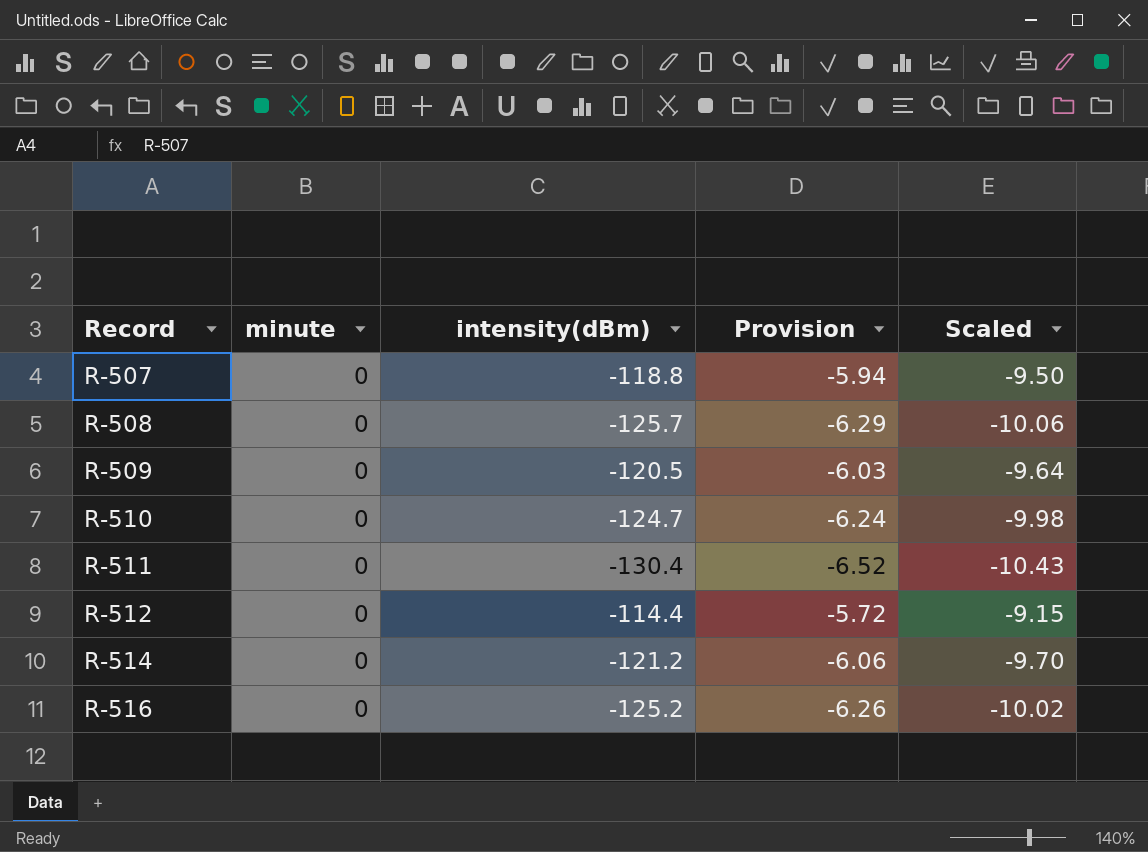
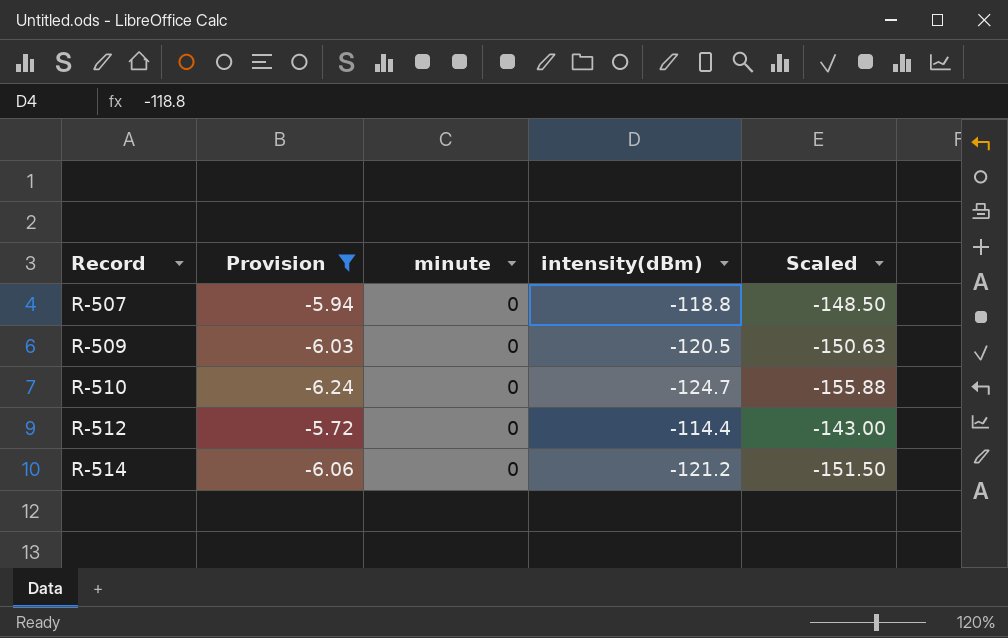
filter: none -> Provision >= -6.24
column Provision | position: 4 -> 2
column Scaled | formula: [intensity(dBm)] * 0.08 -> [intensity(dBm)] * 1.25

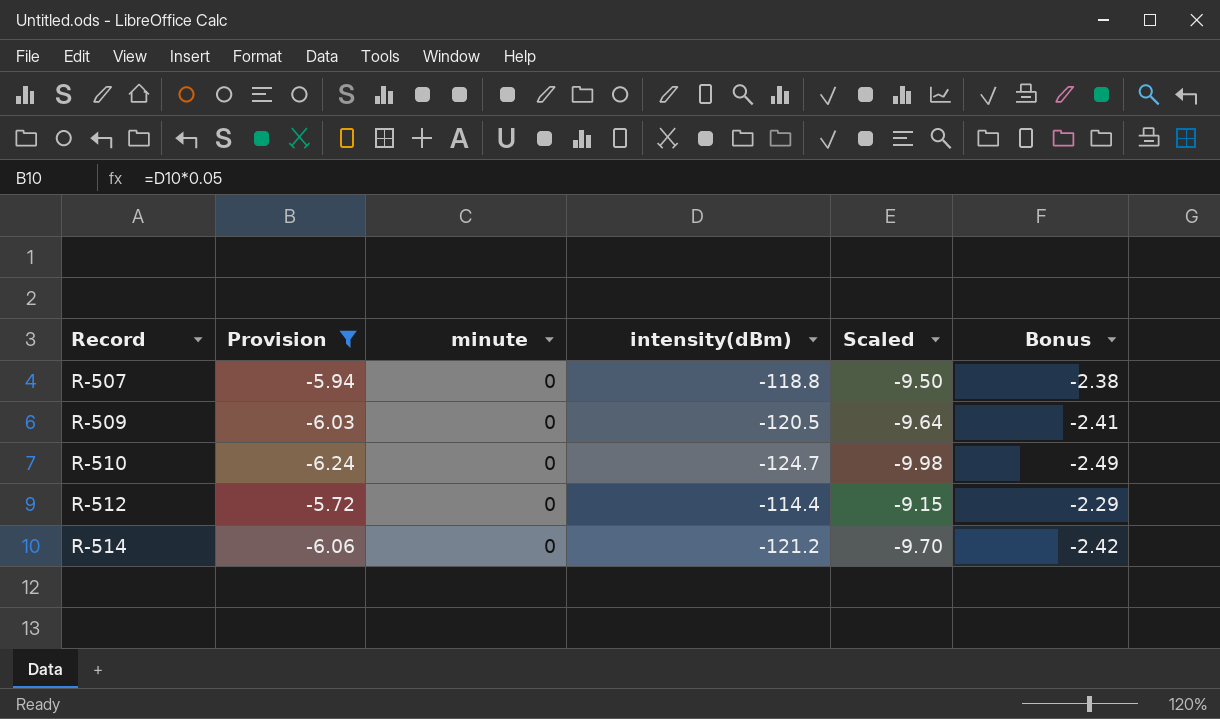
column Scaled | formula: [intensity(dBm)] * 1.25 -> [intensity(dBm)] * 0.08
column Bonus | formula: none -> [intensity(dBm)] * 0.02

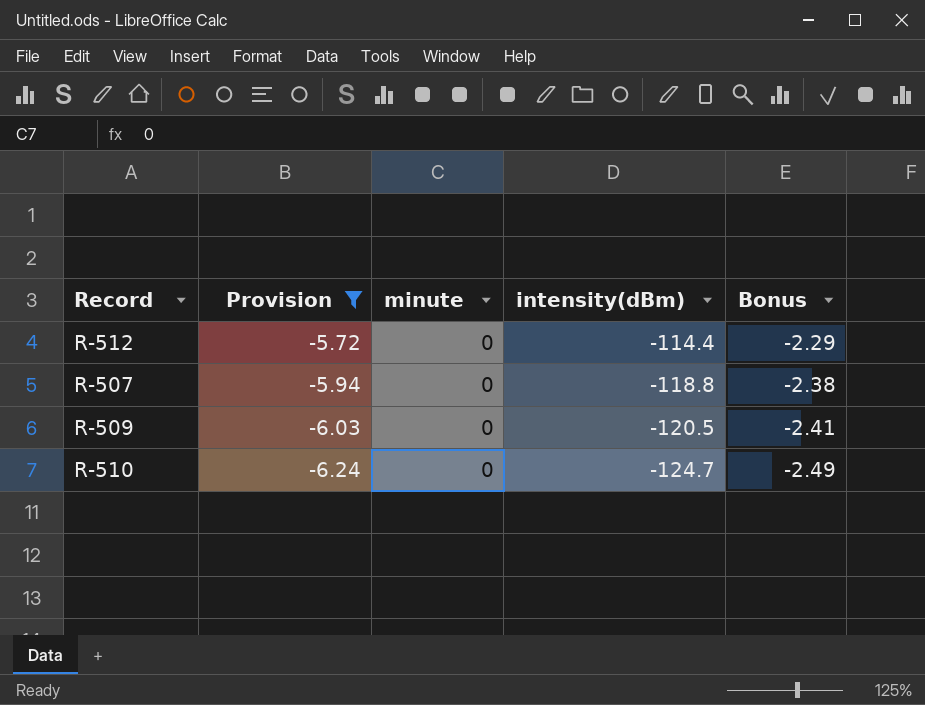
row order: Record ascending -> Provision descending
column Scaled | formula: [intensity(dBm)] * 0.08 -> none
row R-514: -6.06 | 0 | -121.2 | -9.70 | -2.42 -> none

